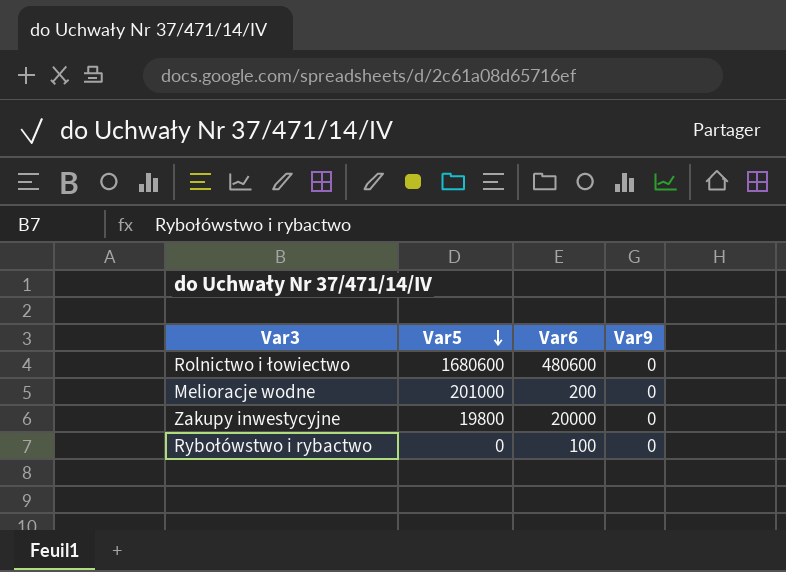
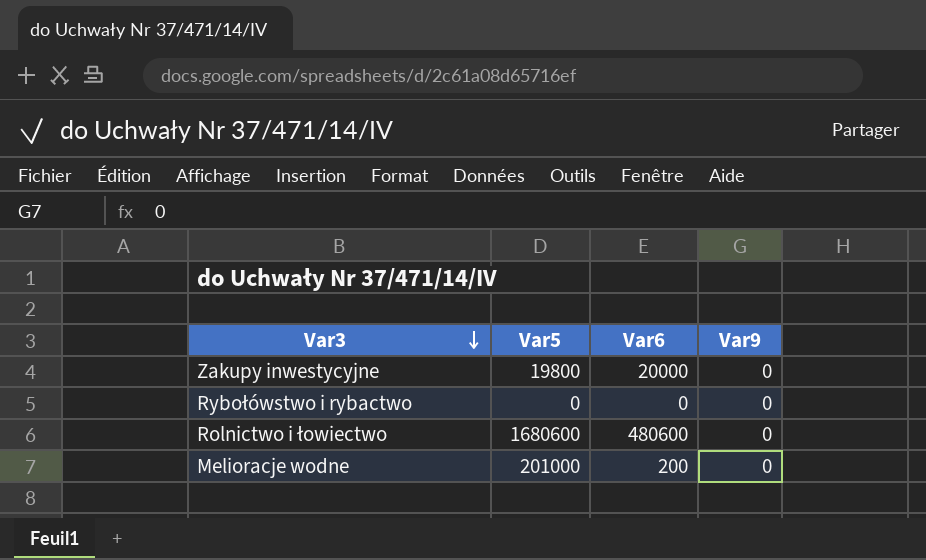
row order: Var5 descending -> Var3 descending
Rybołówstwo i rybactwo | Var6: 100 -> 0

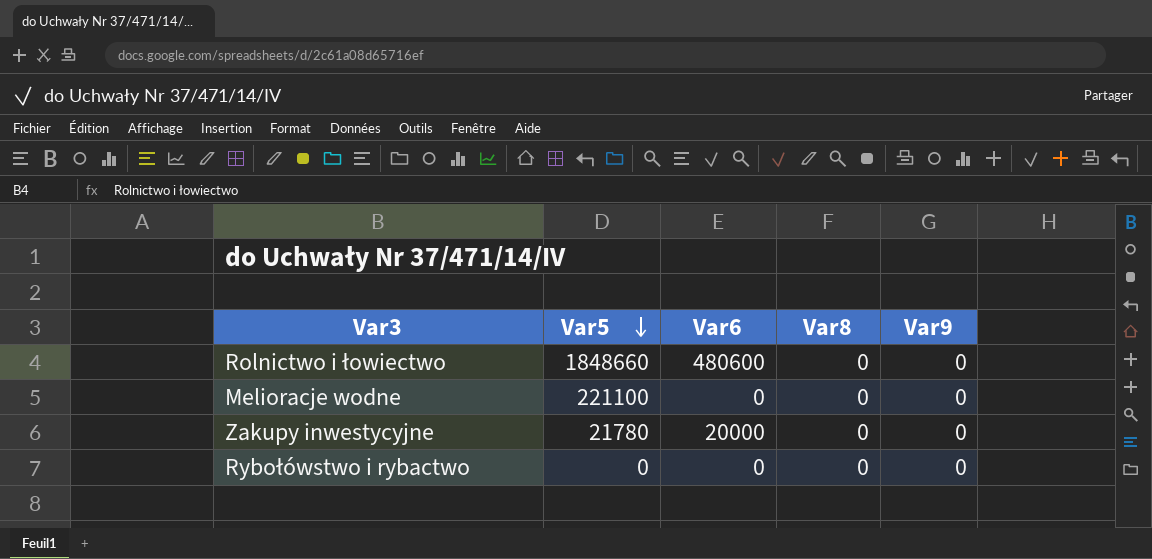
row order: Var3 descending -> Var5 descending
column Var8 | position: none -> 4
Rolnictwo i łowiectwo | Var5: 1680600 -> 1848660
Melioracje wodne | Var5: 201000 -> 221100
Melioracje wodne | Var6: 200 -> 0
Zakupy inwestycyjne | Var5: 19800 -> 21780

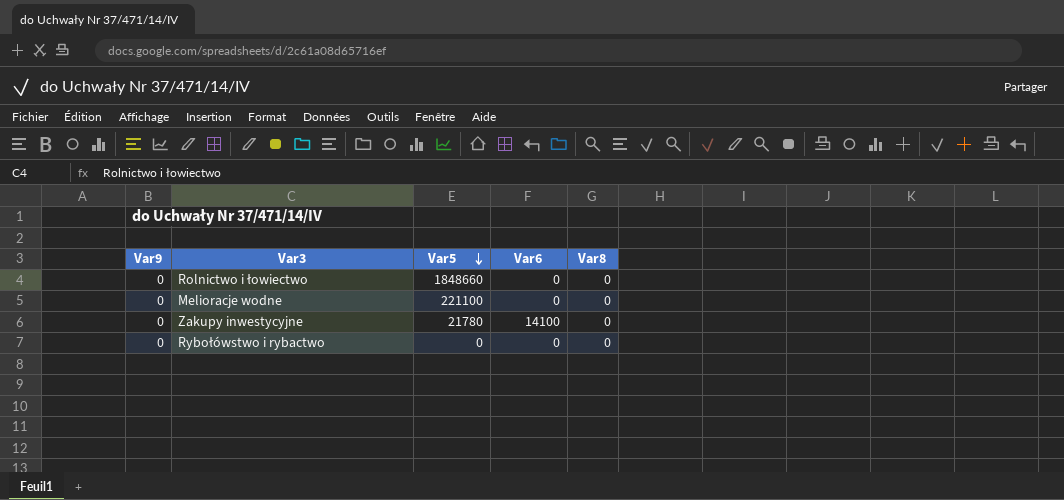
column Var9 | position: 5 -> 1
Rolnictwo i łowiectwo | Var6: 480600 -> 0
Zakupy inwestycyjne | Var6: 20000 -> 14100

